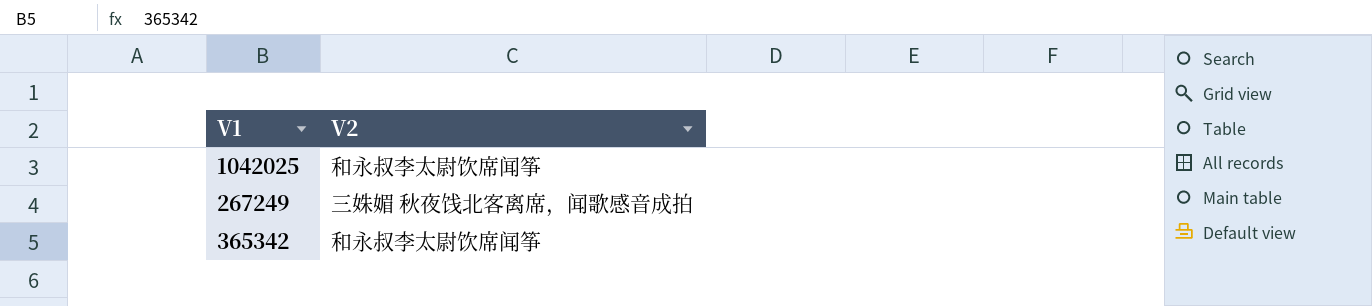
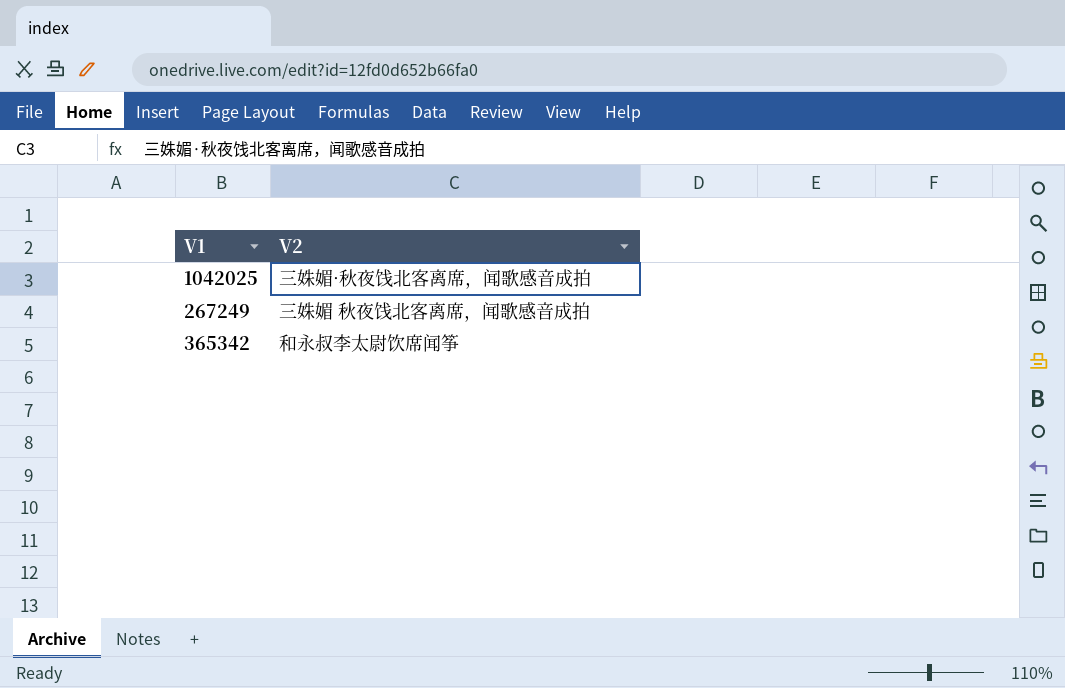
1042025 | V2: 和永叔李太尉饮席闻筝 -> 三姝媚·秋夜饯北客离席，闻歌感音成拍

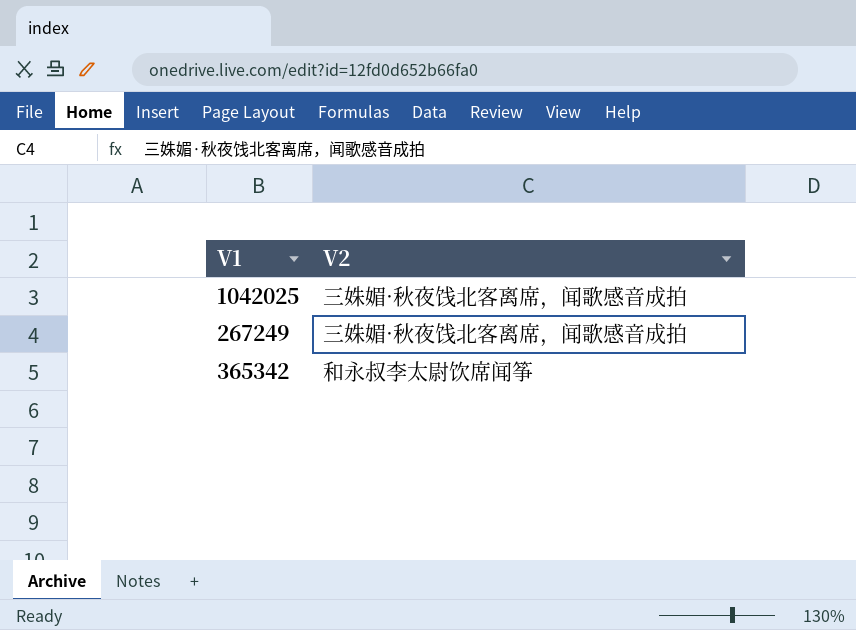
267249 | V2: 三姝媚 秋夜饯北客离席，闻歌感音成拍 -> 三姝媚·秋夜饯北客离席，闻歌感音成拍

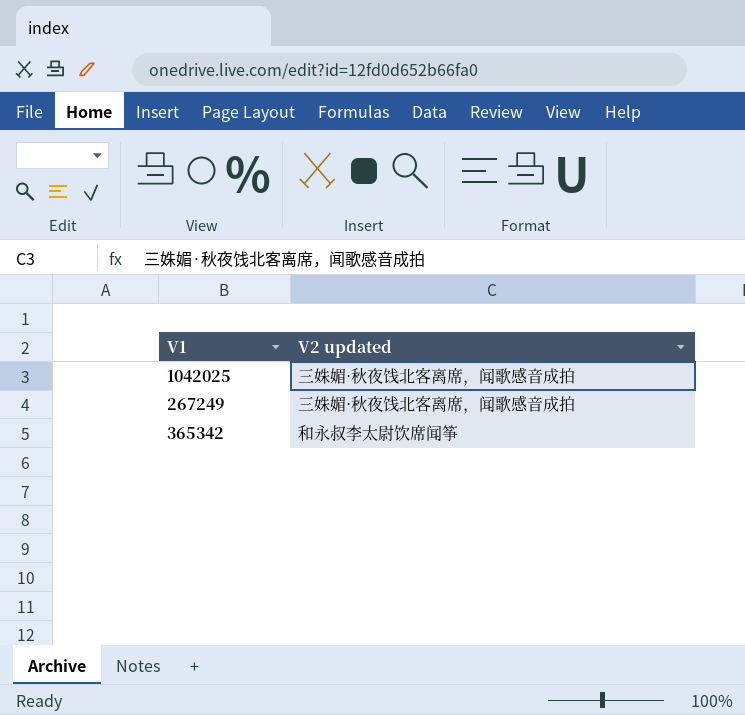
column name: V2 -> V2 updated

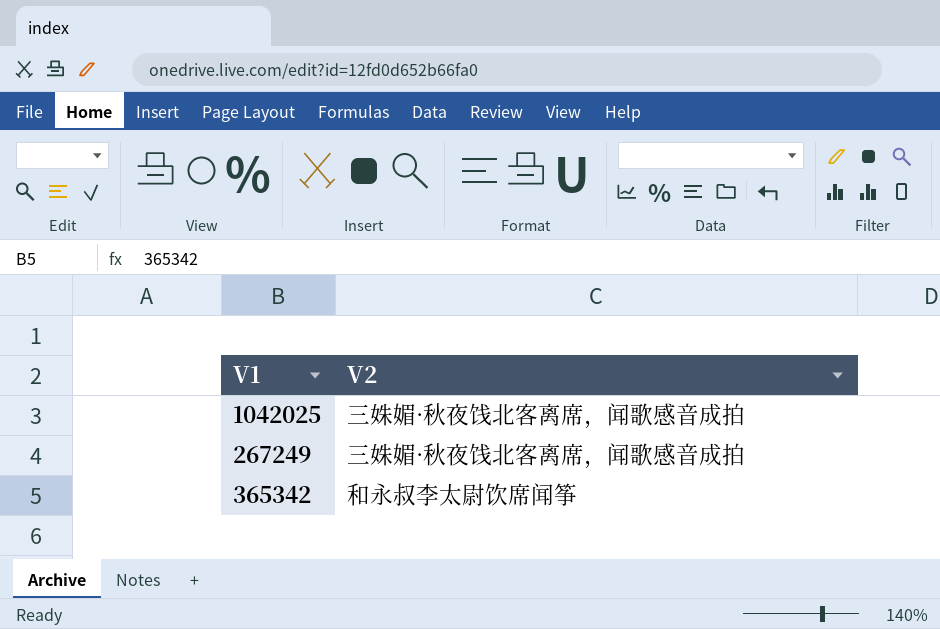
column name: V2 updated -> V2

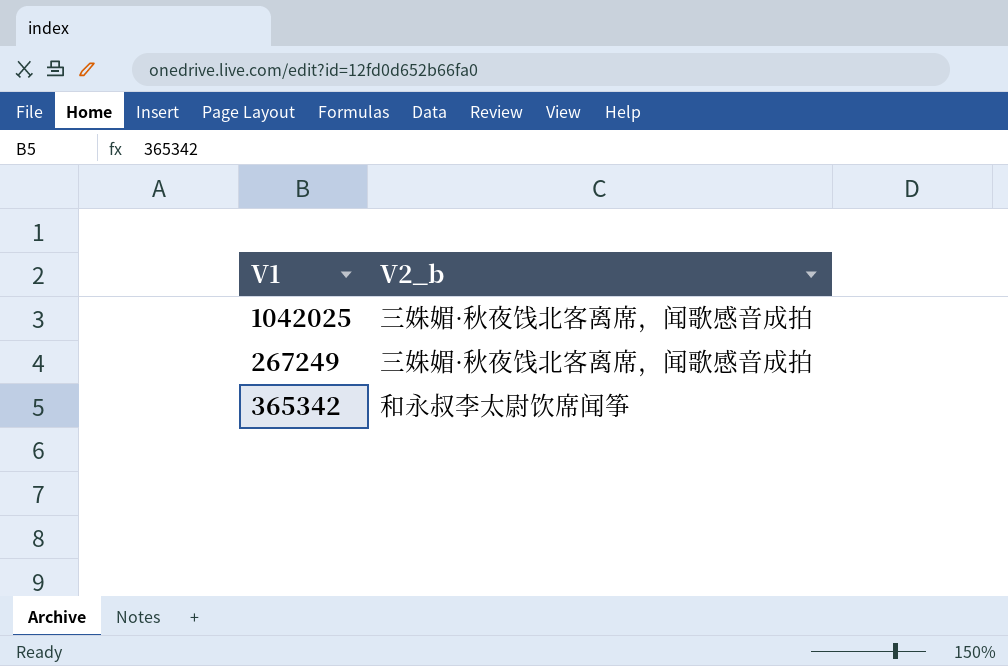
column name: V2 -> V2_b

